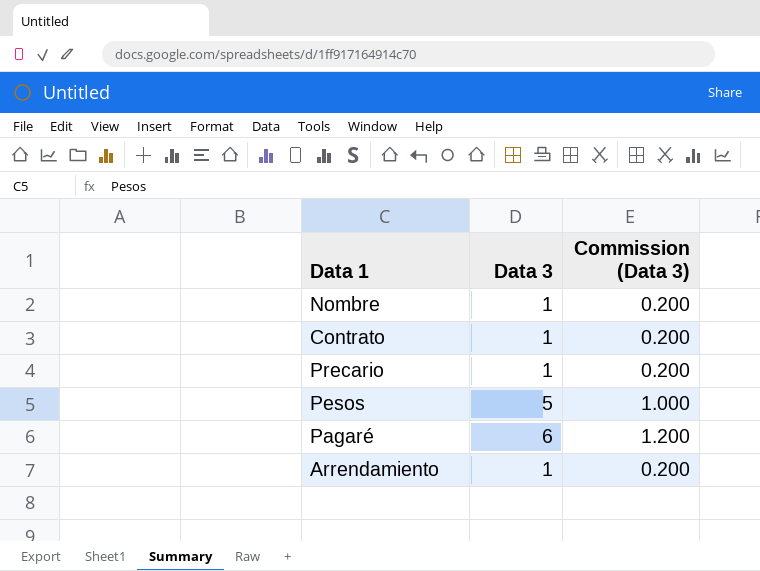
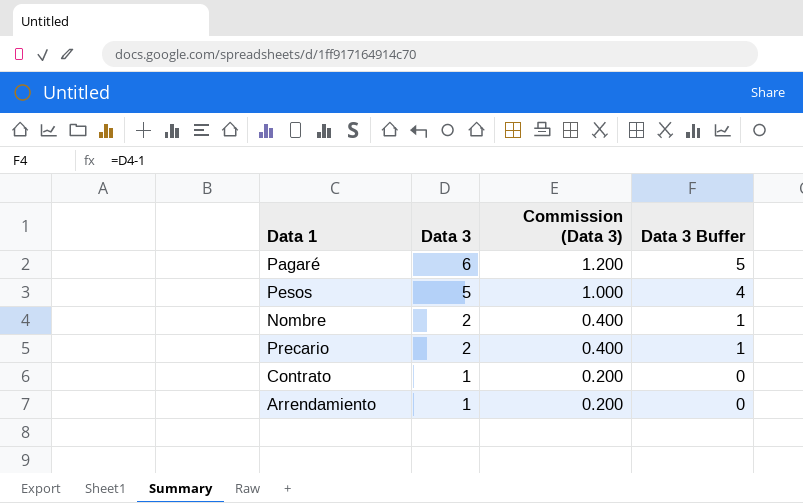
row order: none -> Data 3 descending
column Data 3 Buffer | formula: none -> [Data 3] - 1
Nombre | Data 3: 1 -> 2
Nombre | Commission (Data 3): 0.200 -> 0.400
Precario | Data 3: 1 -> 2
Precario | Commission (Data 3): 0.200 -> 0.400

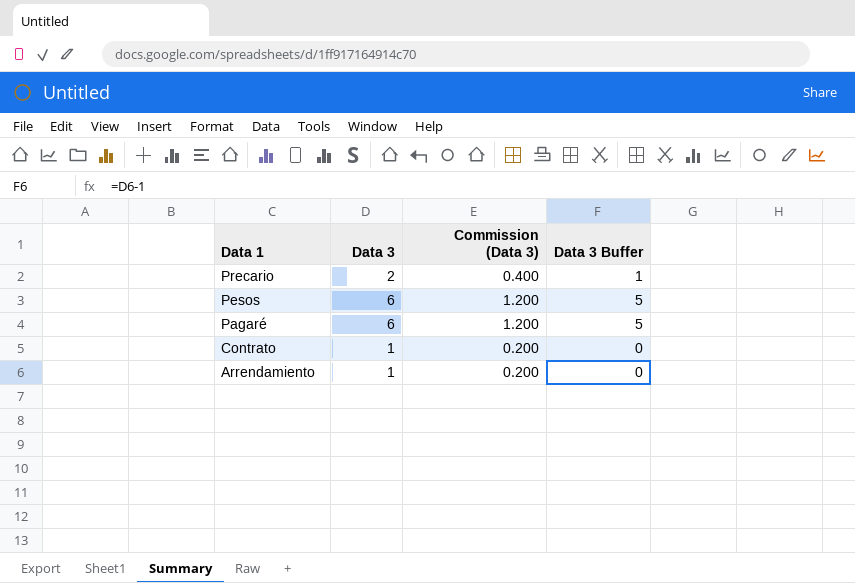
row order: Data 3 descending -> Data 1 descending
row Nombre: 2 | 0.400 | 1 -> none
Pesos | Data 3: 5 -> 6
Pesos | Commission (Data 3): 1.000 -> 1.200
Pesos | Data 3 Buffer: 4 -> 5

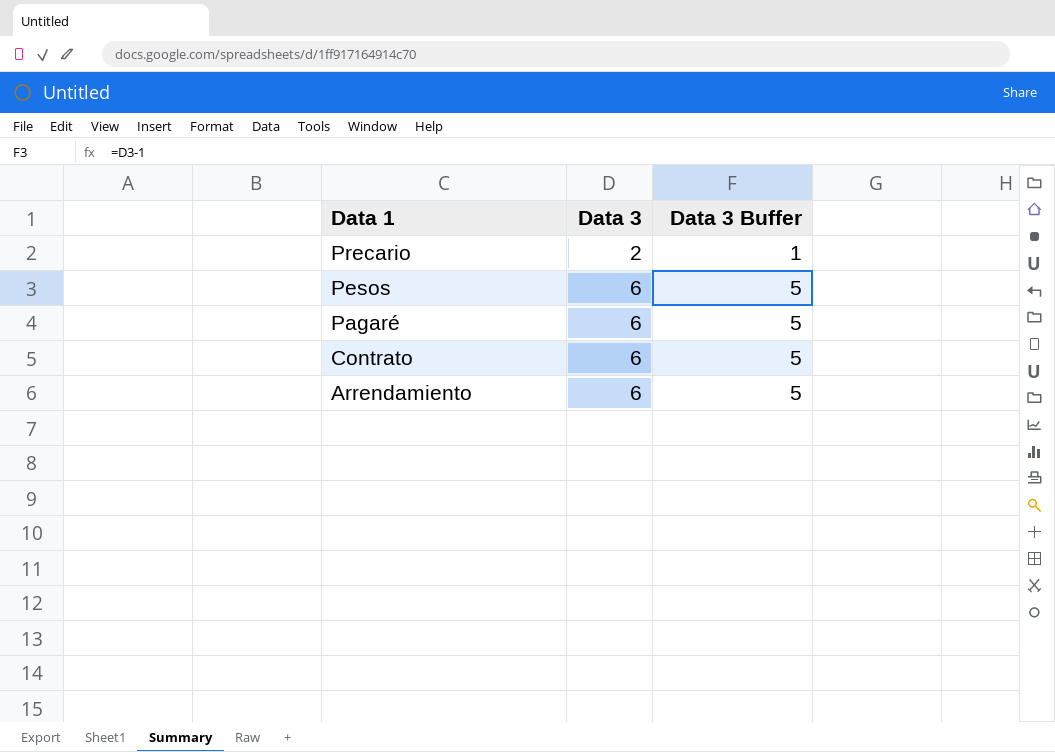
column Commission (Data 3) | formula: [Data 3] * 0.2 -> none
Contrato | Data 3: 1 -> 6
Contrato | Data 3 Buffer: 0 -> 5
Arrendamiento | Data 3: 1 -> 6
Arrendamiento | Data 3 Buffer: 0 -> 5

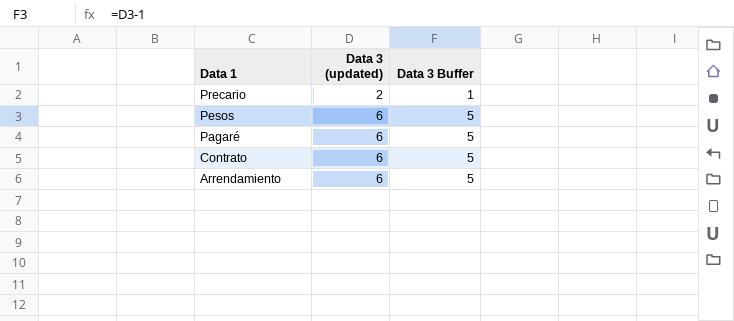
column name: Data 3 -> Data 3 (updated)

